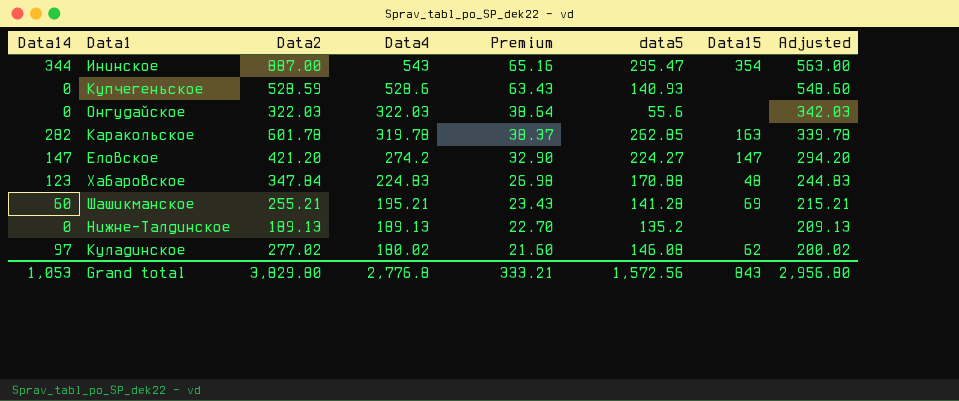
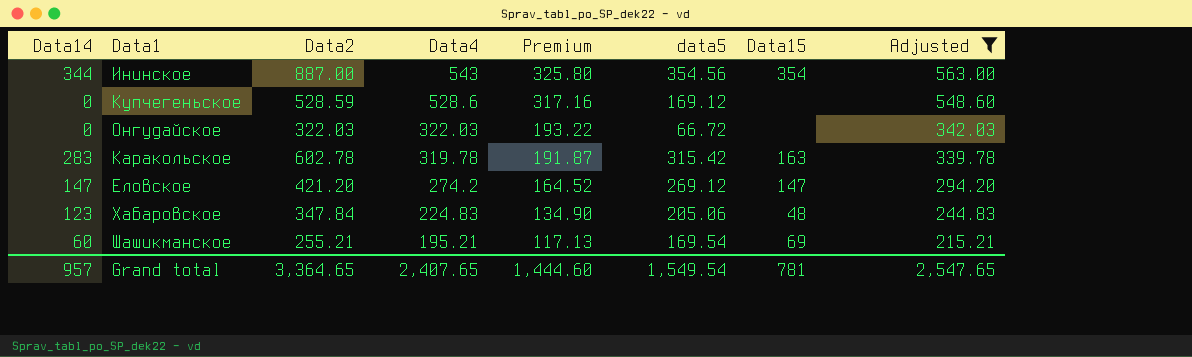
filter: none -> Adjusted >= 215.21
column Premium | formula: [Data4] * 0.12 -> [Data4] * 0.6
Ининское | data5: 295.47 -> 354.56
Купчегеньское | data5: 140.93 -> 169.12
Онгудайское | data5: 55.6 -> 66.72
Каракольское | Data14: 282 -> 283
Каракольское | Data2: 601.78 -> 602.78
Каракольское | data5: 262.85 -> 315.42
Еловское | data5: 224.27 -> 269.12
Хабаровское | data5: 170.88 -> 205.06
Шашикманское | data5: 141.28 -> 169.54
Grand total | Data14: 1,053 -> 957
Grand total | Data2: 3,829.80 -> 3,364.65
Grand total | Data4: 2,776.8 -> 2,407.65
Grand total | Premium: 333.21 -> 1,444.60
Grand total | data5: 1,572.56 -> 1,549.54
Grand total | Data15: 843 -> 781
Grand total | Adjusted: 2,956.80 -> 2,547.65

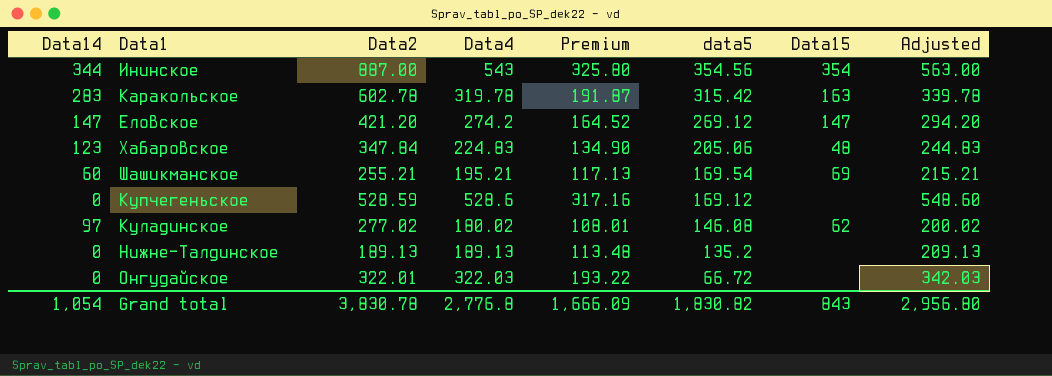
filter: Adjusted >= 215.21 -> none
row order: Data4 descending -> data5 descending
Онгудайское | Data2: 322.03 -> 322.01
Grand total | Data14: 957 -> 1,054
Grand total | Data2: 3,364.65 -> 3,830.78
Grand total | Data4: 2,407.65 -> 2,776.8
Grand total | Premium: 1,444.60 -> 1,666.09
Grand total | data5: 1,549.54 -> 1,830.82
Grand total | Data15: 781 -> 843
Grand total | Adjusted: 2,547.65 -> 2,956.80

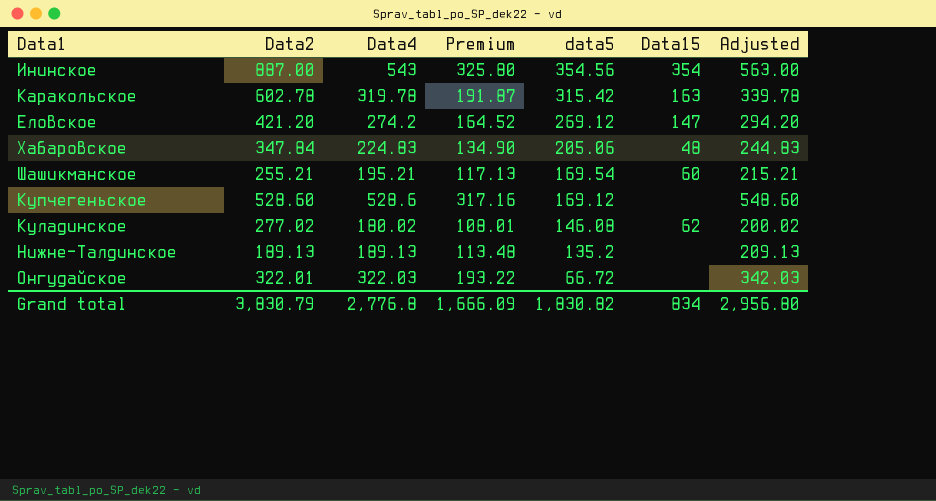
column Data14 | formula: [Data2] - [Data4] -> none
Шашикманское | Data15: 69 -> 60
Купчегеньское | Data2: 528.59 -> 528.60
Grand total | Data2: 3,830.78 -> 3,830.79
Grand total | Data15: 843 -> 834

